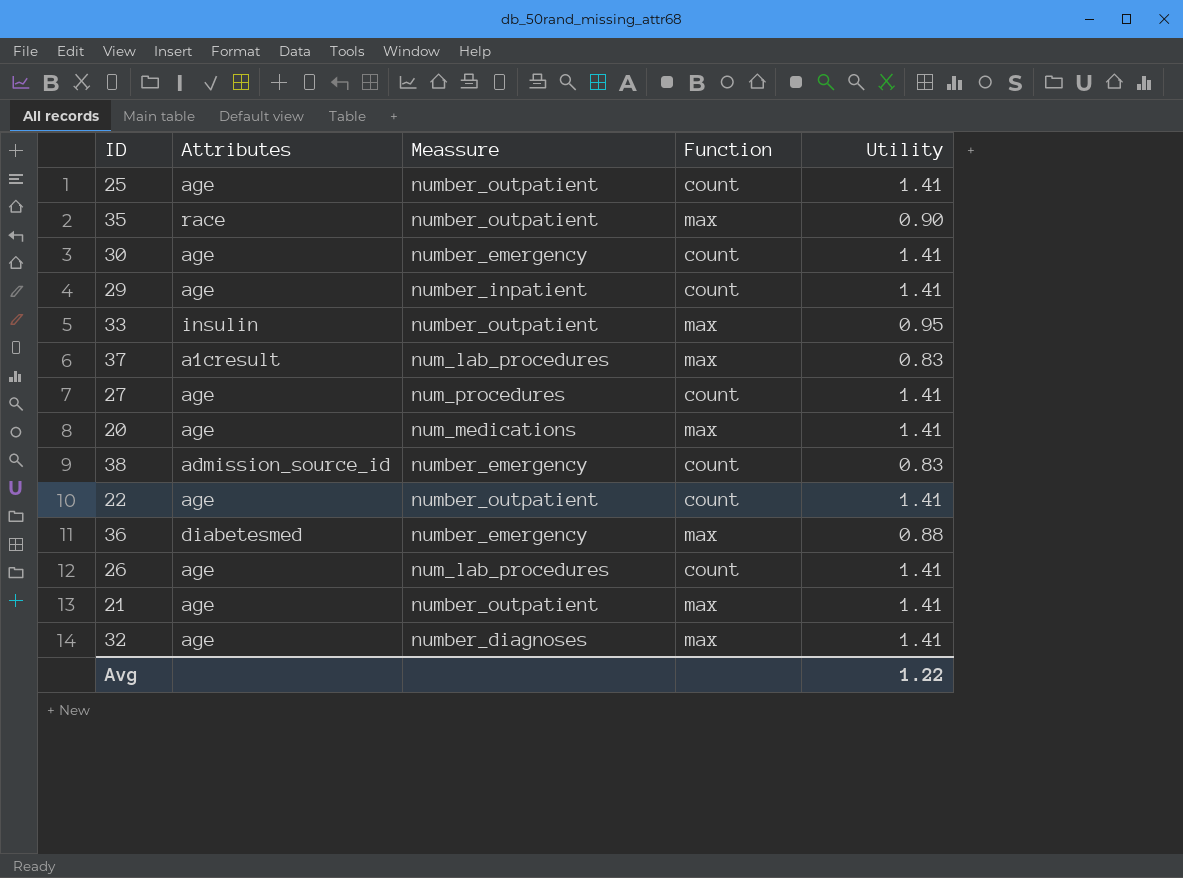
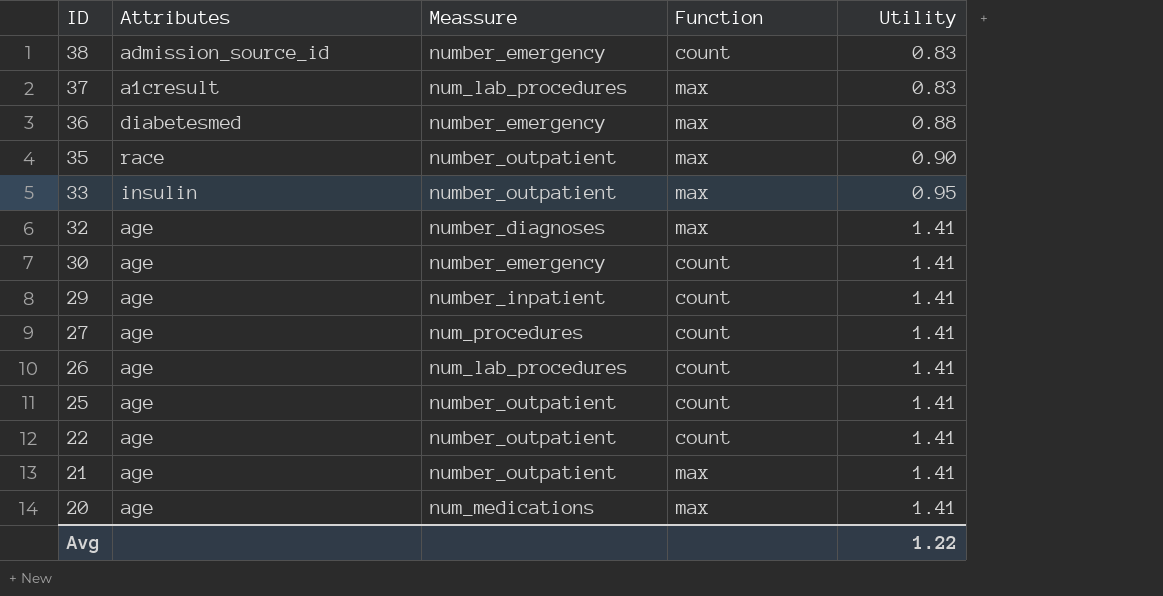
row order: none -> ID descending

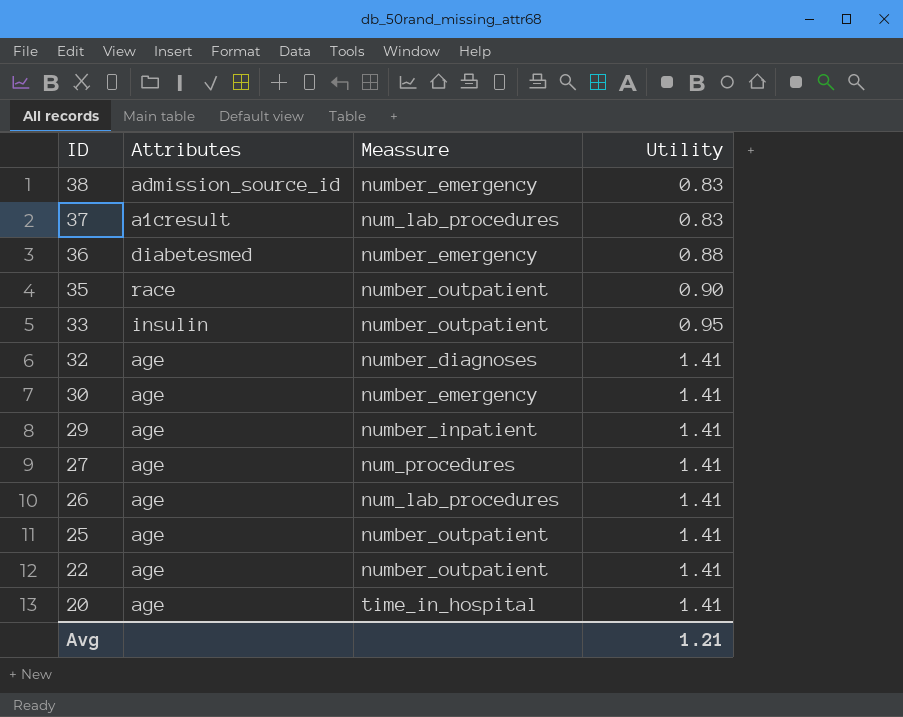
column Function | position: 4 -> none
row 21: age | number_outpatient | max | 1.41 -> none
20 | Meassure: num_medications -> time_in_hospital
Avg | Utility: 1.22 -> 1.21

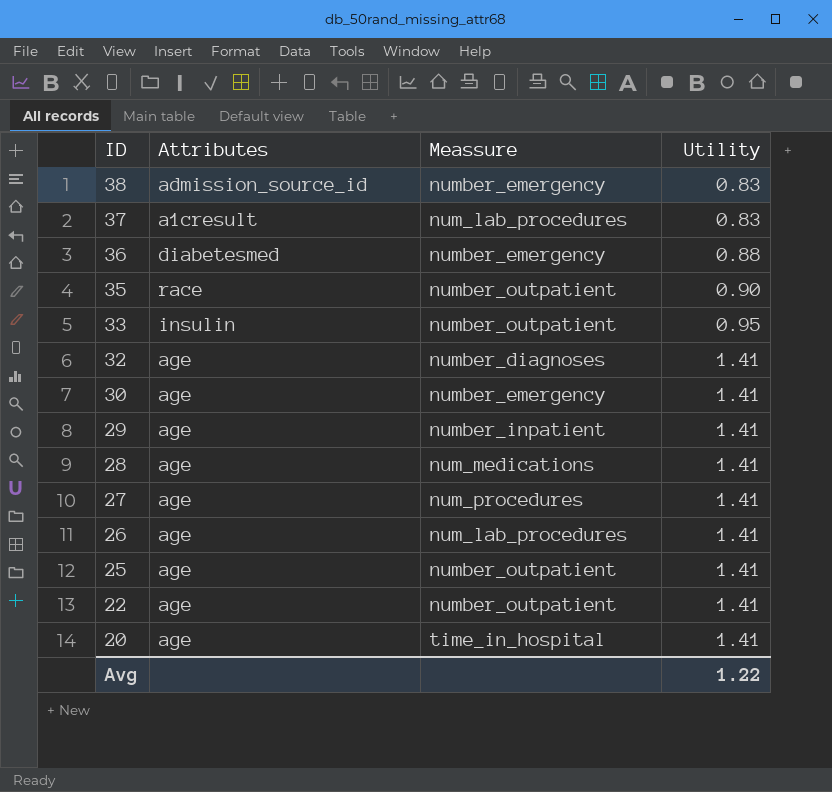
row 28: none -> age | num_medications | 1.41
Avg | Utility: 1.21 -> 1.22

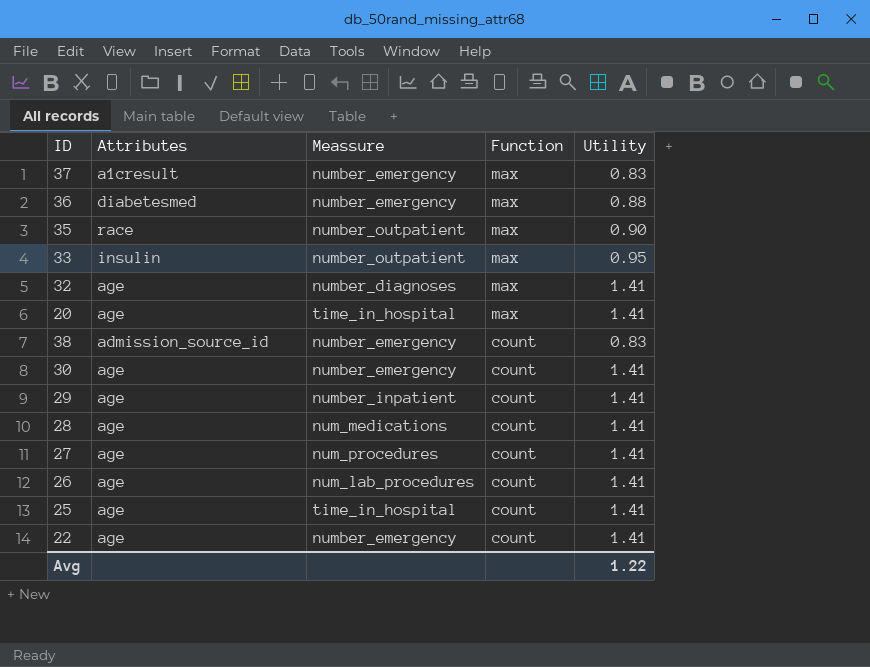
row order: ID descending -> Function descending
column Function | position: none -> 4
37 | Meassure: num_lab_procedures -> number_emergency
25 | Meassure: number_outpatient -> time_in_hospital
22 | Meassure: number_outpatient -> number_emergency

